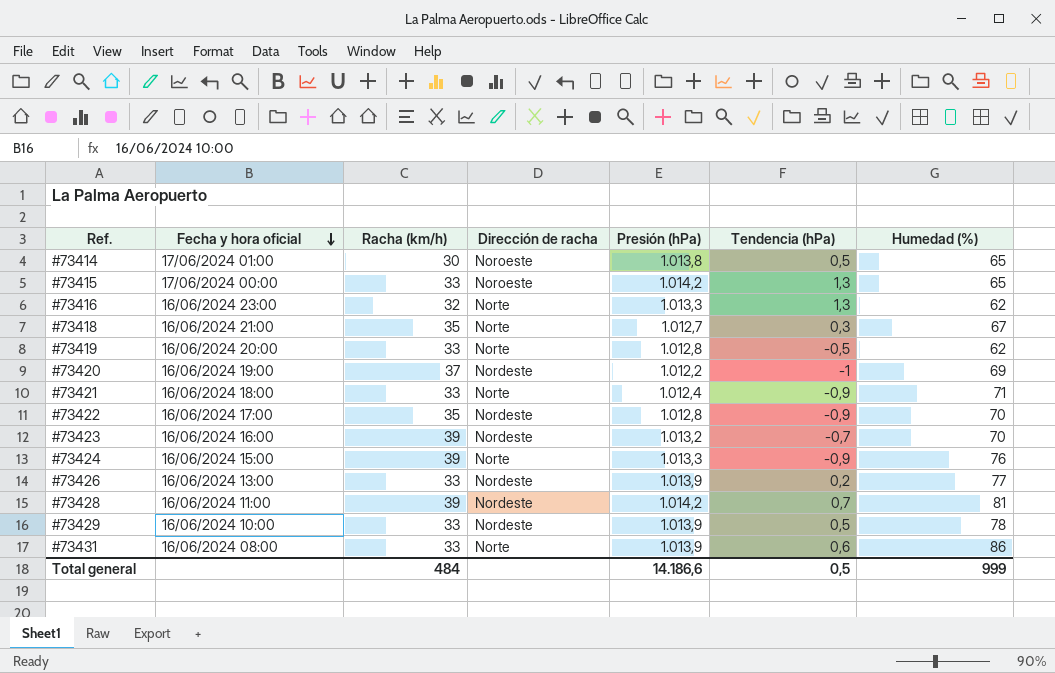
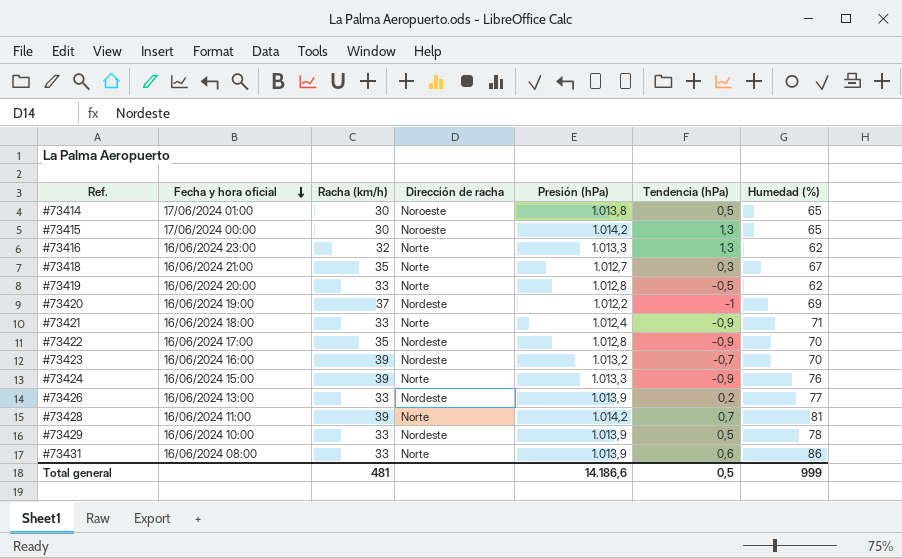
#73415 | Racha (km/h): 33 -> 30
#73428 | Dirección de racha: Nordeste -> Norte
Total general | Racha (km/h): 484 -> 481

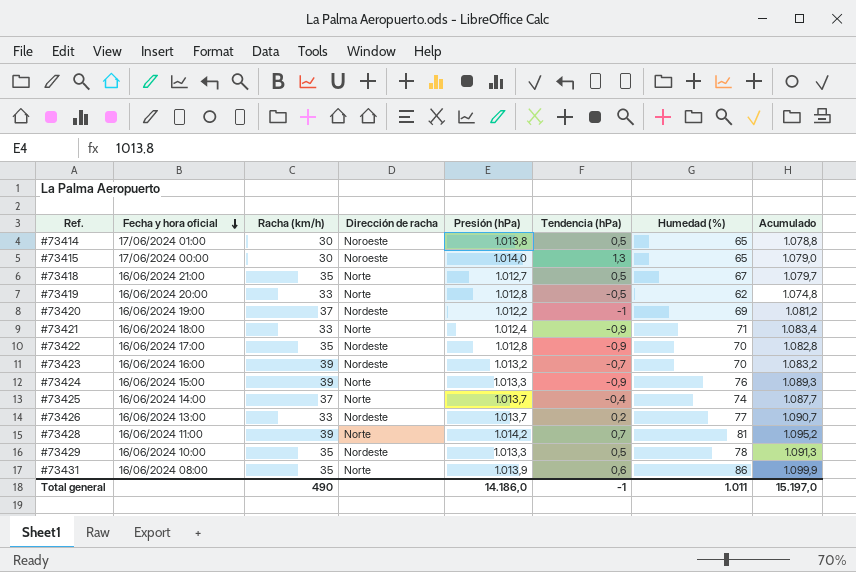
column Acumulado | formula: none -> [Presión (hPa)] + [Humedad (%)]
row #73416: 16/06/2024 23:00 | 32 | Norte | 1.013,3 | 1,3 | 62 -> none
#73415 | Presión (hPa): 1.014,2 -> 1.014,0
#73418 | Tendencia (hPa): 0,3 -> 0,5
row #73425: none -> 16/06/2024 14:00 | 37 | Norte | 1.013,7 | -0,4 | 74 | 1.087,7
#73426 | Presión (hPa): 1.013,9 -> 1.013,7
#73429 | Racha (km/h): 33 -> 35
#73429 | Presión (hPa): 1.013,9 -> 1.013,3
#73431 | Racha (km/h): 33 -> 35
Total general | Racha (km/h): 481 -> 490
Total general | Presión (hPa): 14.186,6 -> 14.186,0
Total general | Tendencia (hPa): 0,5 -> -1
Total general | Humedad (%): 999 -> 1.011

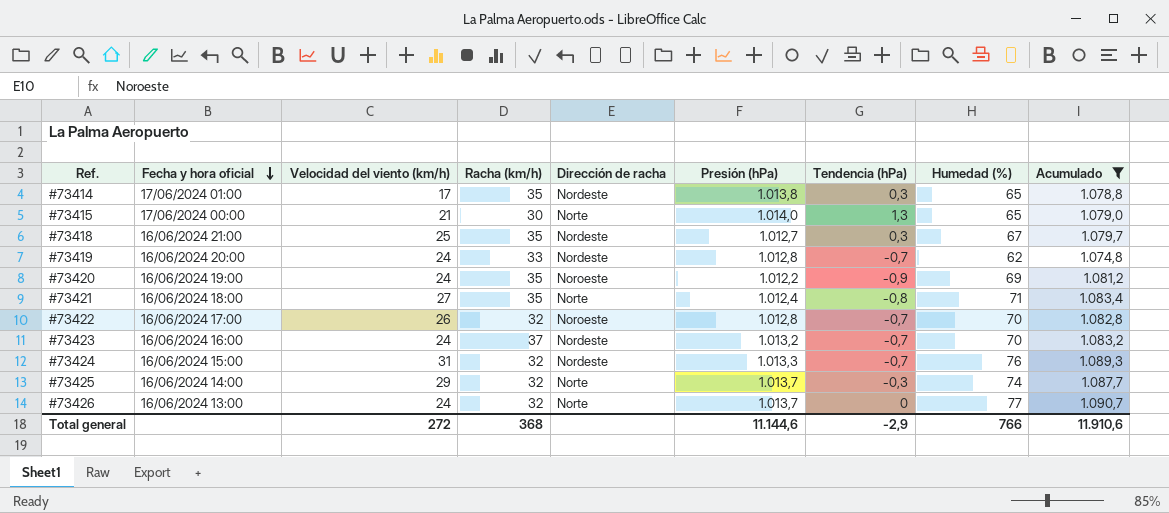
filter: none -> Acumulado <= 1.090,7
column Velocidad del viento (km/h) | position: none -> 3
#73414 | Racha (km/h): 30 -> 35
#73414 | Dirección de racha: Noroeste -> Nordeste
#73414 | Tendencia (hPa): 0,5 -> 0,3
#73415 | Dirección de racha: Noroeste -> Norte
#73418 | Dirección de racha: Norte -> Nordeste
#73418 | Tendencia (hPa): 0,5 -> 0,3
#73419 | Dirección de racha: Norte -> Nordeste
#73419 | Tendencia (hPa): -0,5 -> -0,7
#73420 | Racha (km/h): 37 -> 35
#73420 | Dirección de racha: Nordeste -> Noroeste
#73420 | Tendencia (hPa): -1 -> -0,9
#73421 | Racha (km/h): 33 -> 35
#73421 | Tendencia (hPa): -0,9 -> -0,8
#73422 | Racha (km/h): 35 -> 32
#73422 | Dirección de racha: Nordeste -> Noroeste
#73422 | Tendencia (hPa): -0,9 -> -0,7
#73423 | Racha (km/h): 39 -> 37
#73424 | Racha (km/h): 39 -> 32
#73424 | Dirección de racha: Norte -> Nordeste
#73424 | Tendencia (hPa): -0,9 -> -0,7
#73425 | Racha (km/h): 37 -> 32
#73425 | Tendencia (hPa): -0,4 -> -0,3
#73426 | Racha (km/h): 33 -> 32
#73426 | Dirección de racha: Nordeste -> Norte
#73426 | Tendencia (hPa): 0,2 -> 0
Total general | Racha (km/h): 490 -> 368
Total general | Presión (hPa): 14.186,0 -> 11.144,6
Total general | Tendencia (hPa): -1 -> -2,9
Total general | Humedad (%): 1.011 -> 766
Total general | Acumulado: 15.197,0 -> 11.910,6

